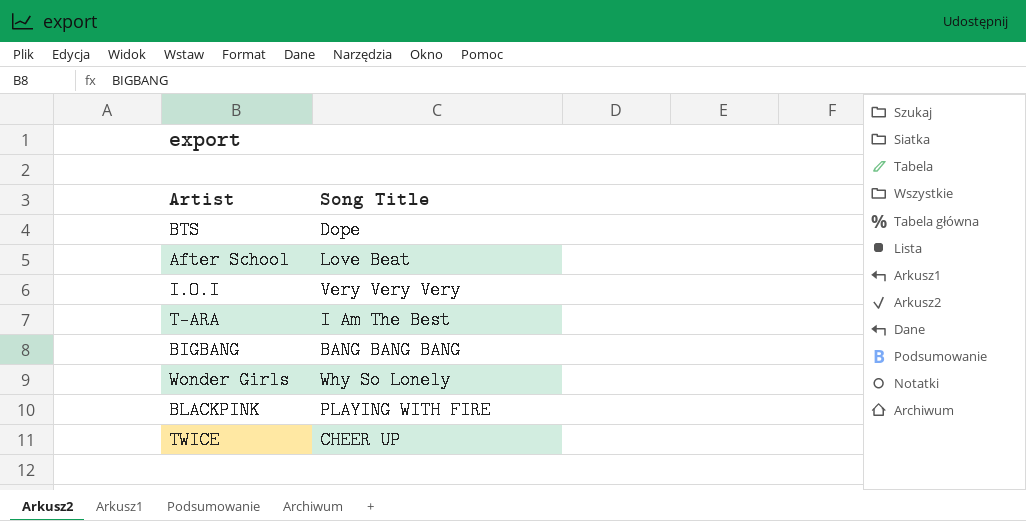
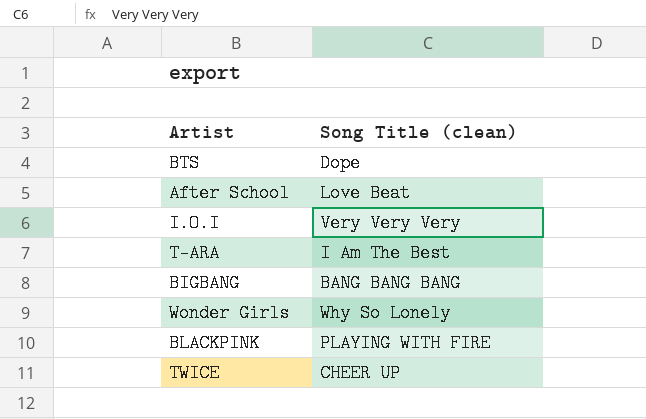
column name: Song Title -> Song Title (clean)

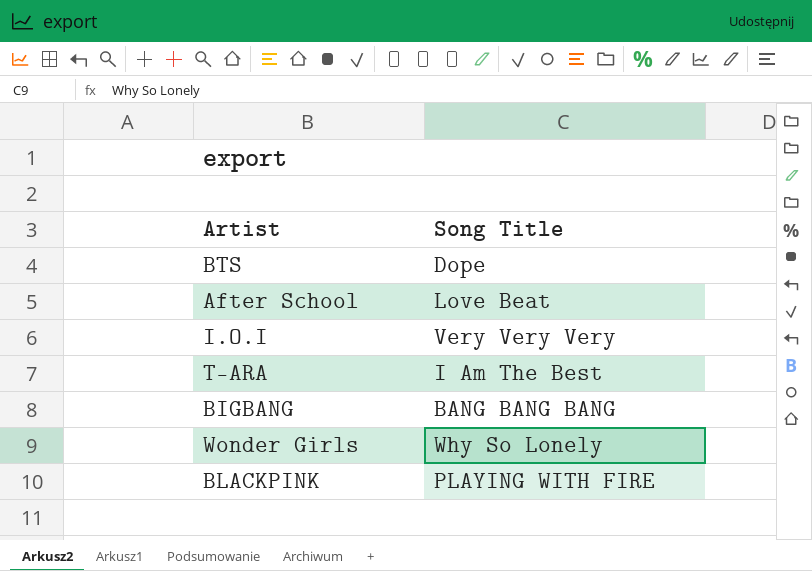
column name: Song Title (clean) -> Song Title
row TWICE: CHEER UP -> none

